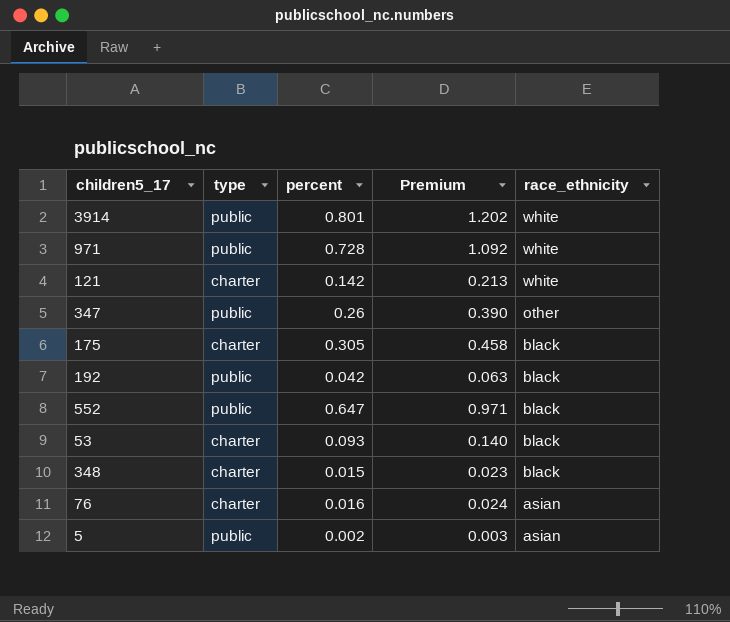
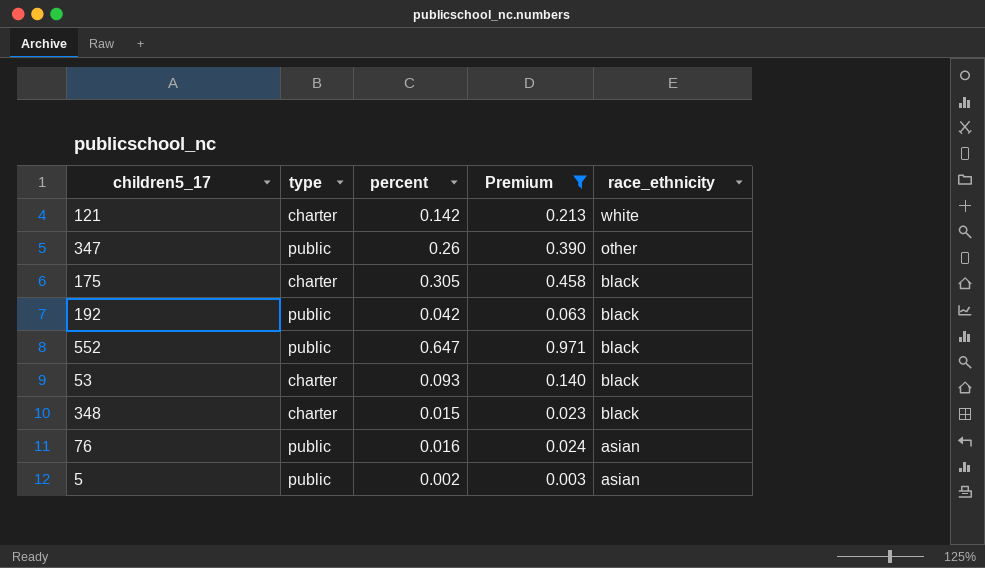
filter: none -> Premium <= 0.971
76 | type: charter -> public

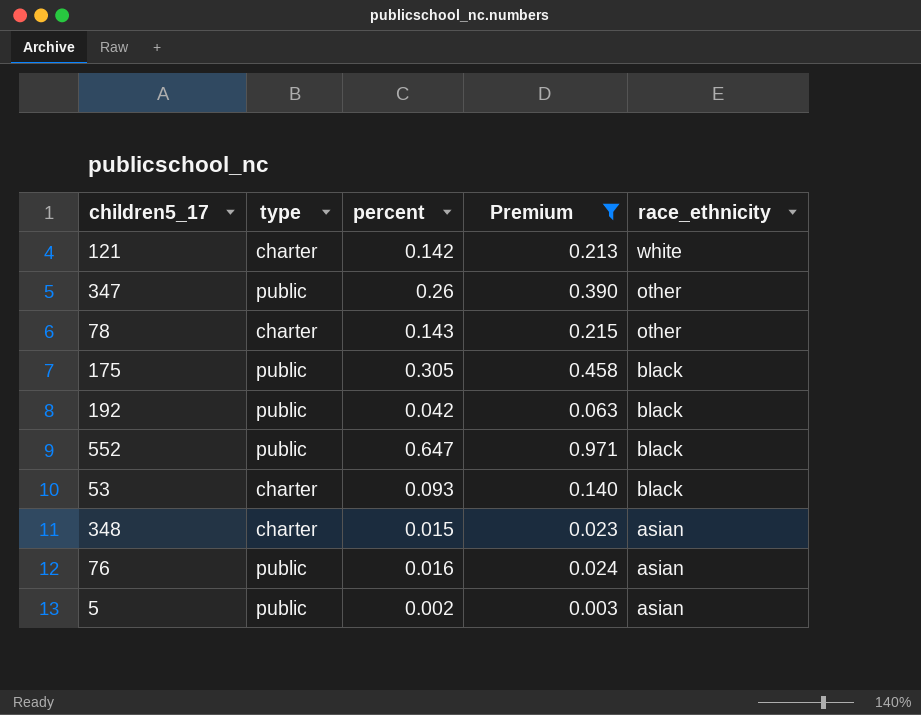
row 78: none -> charter | 0.143 | 0.215 | other
175 | type: charter -> public
348 | race_ethnicity: black -> asian

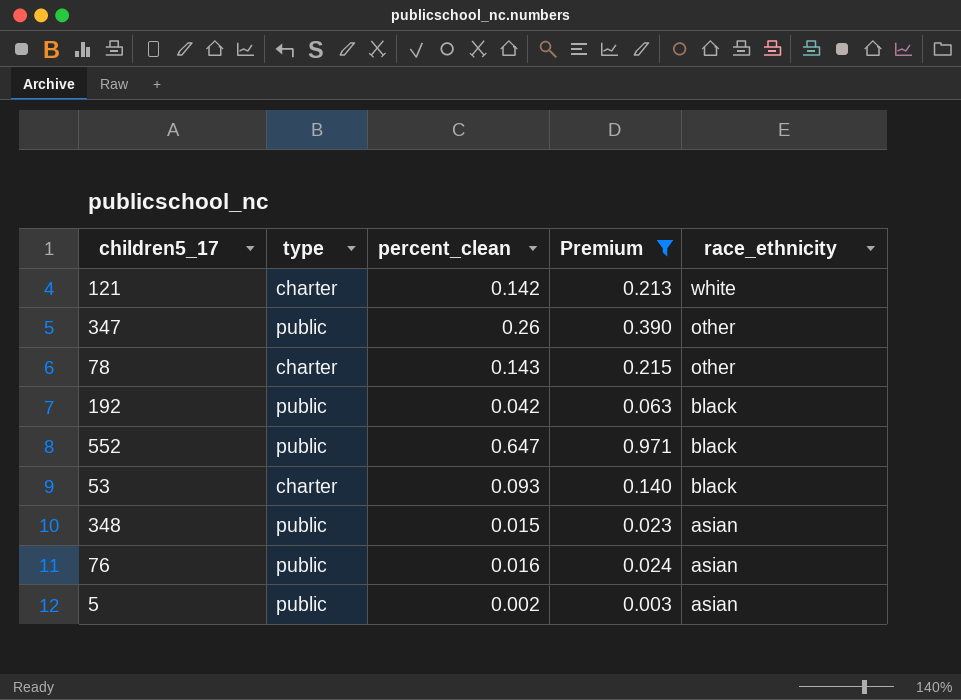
column name: percent -> percent_clean
row 175: public | 0.305 | 0.458 | black -> none
348 | type: charter -> public

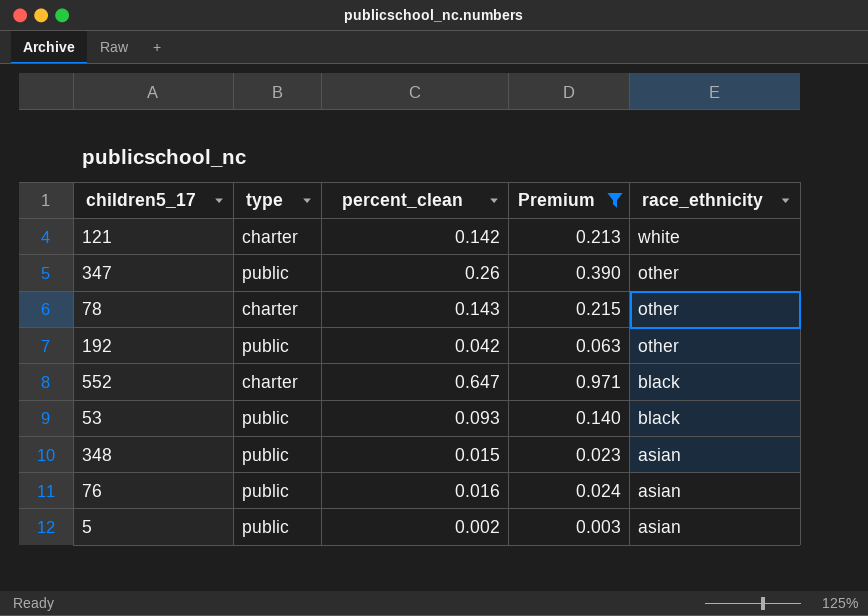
192 | race_ethnicity: black -> other
552 | type: public -> charter
53 | type: charter -> public

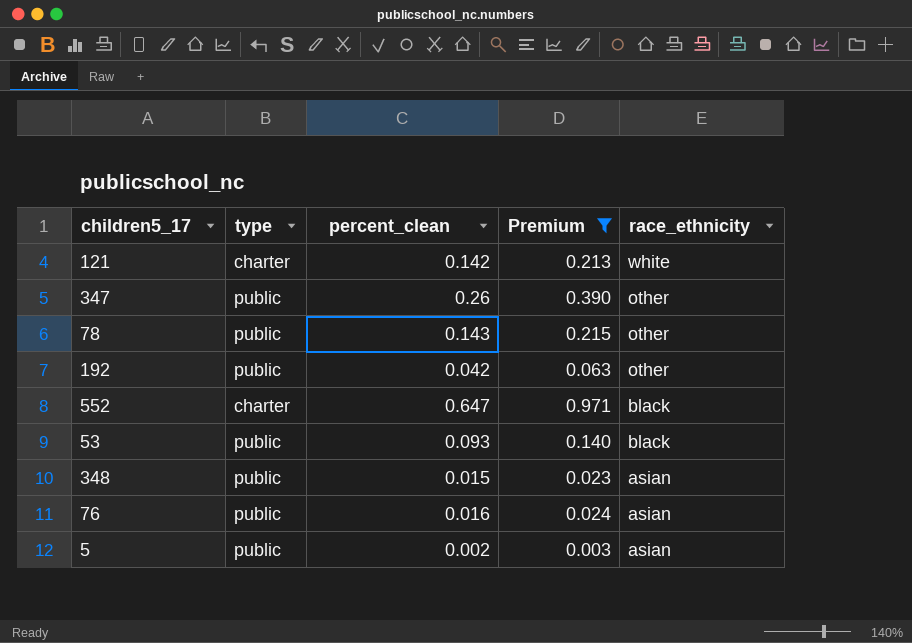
78 | type: charter -> public

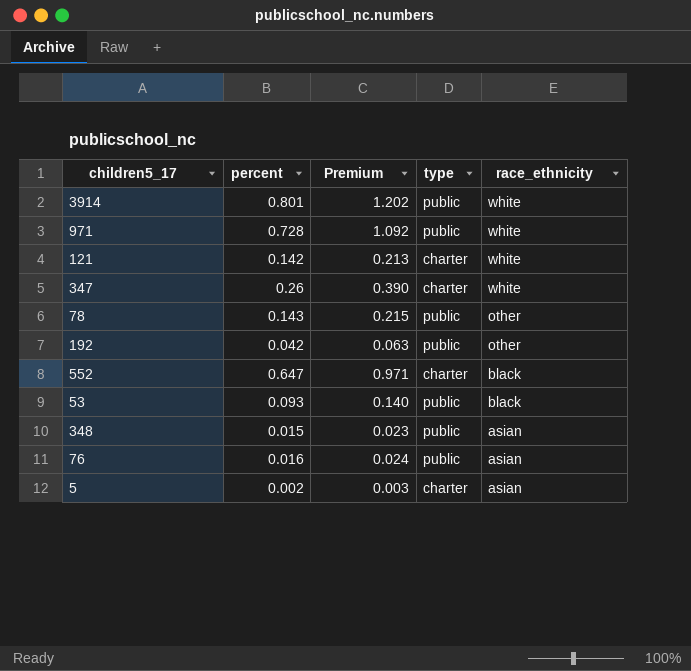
filter: Premium <= 0.971 -> none
column name: percent_clean -> percent
column type | position: 2 -> 4
347 | type: public -> charter
347 | race_ethnicity: other -> white
5 | type: public -> charter

